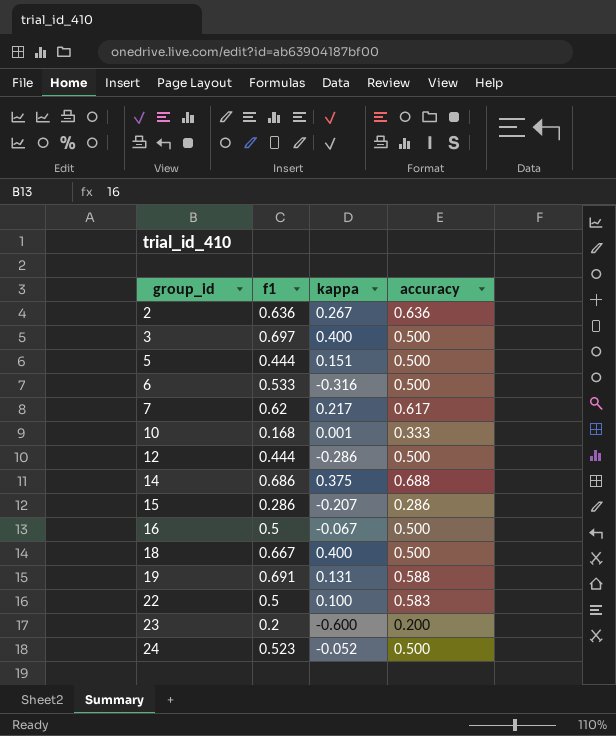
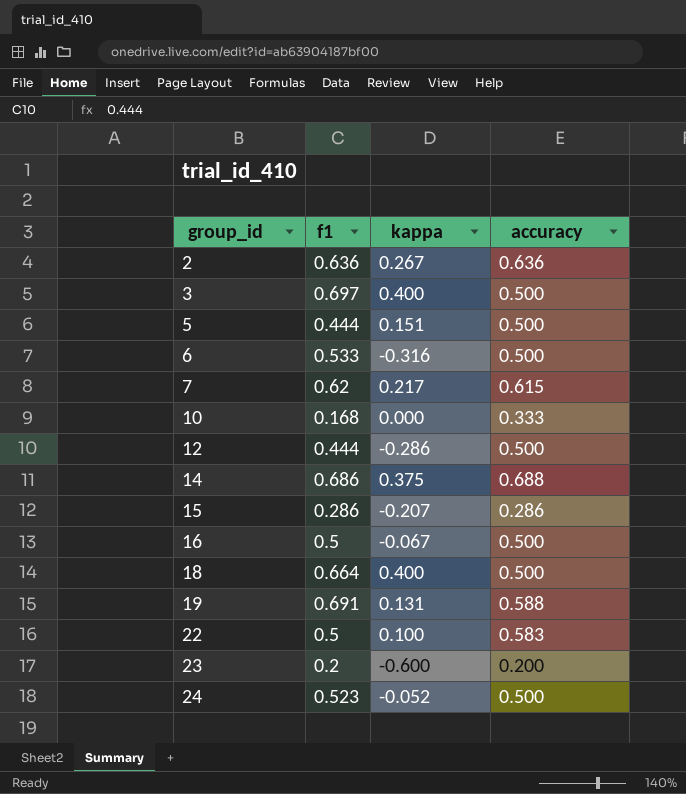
7 | accuracy: 0.617 -> 0.615
10 | kappa: 0.001 -> 0.000
18 | f1: 0.667 -> 0.664

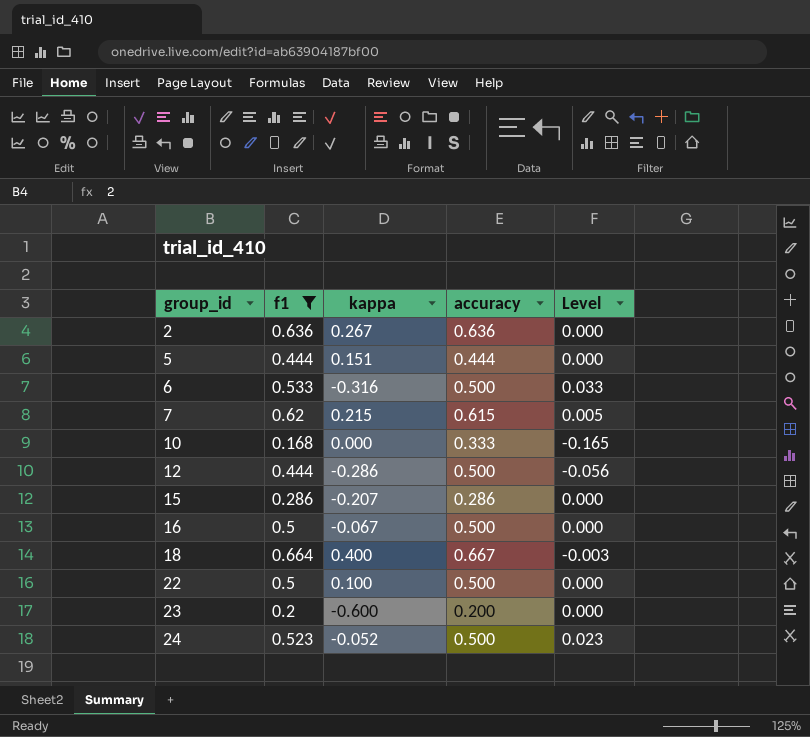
filter: none -> f1 <= 0.664
column Level | formula: none -> [f1] - [accuracy]
5 | accuracy: 0.500 -> 0.444
7 | kappa: 0.217 -> 0.215
18 | accuracy: 0.500 -> 0.667
22 | accuracy: 0.583 -> 0.500

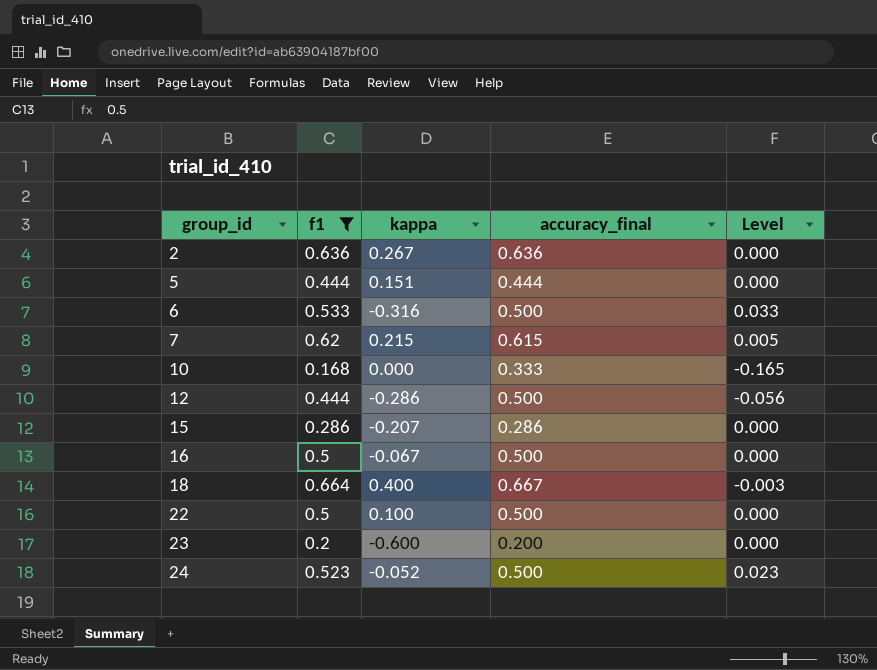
column name: accuracy -> accuracy_final

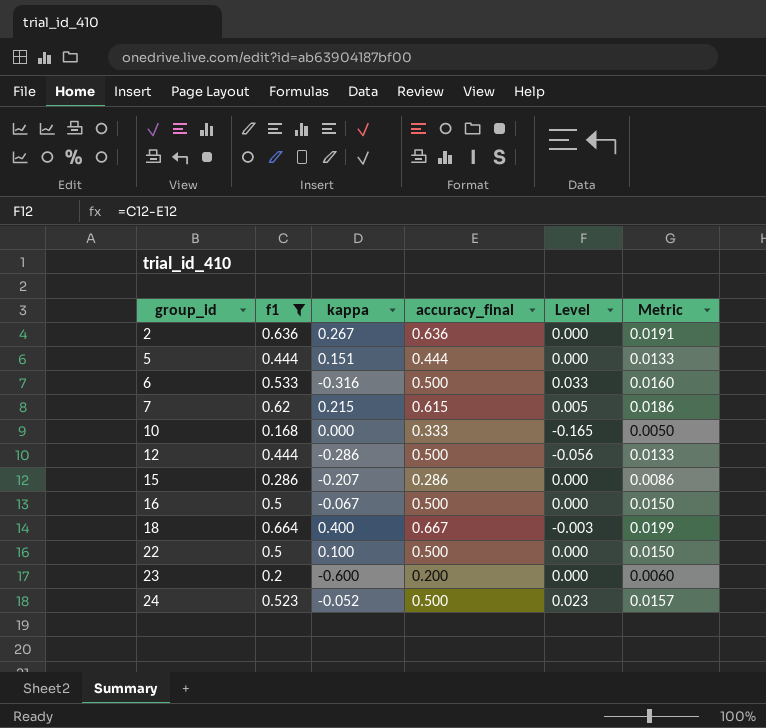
column Metric | formula: none -> [f1] * 0.03

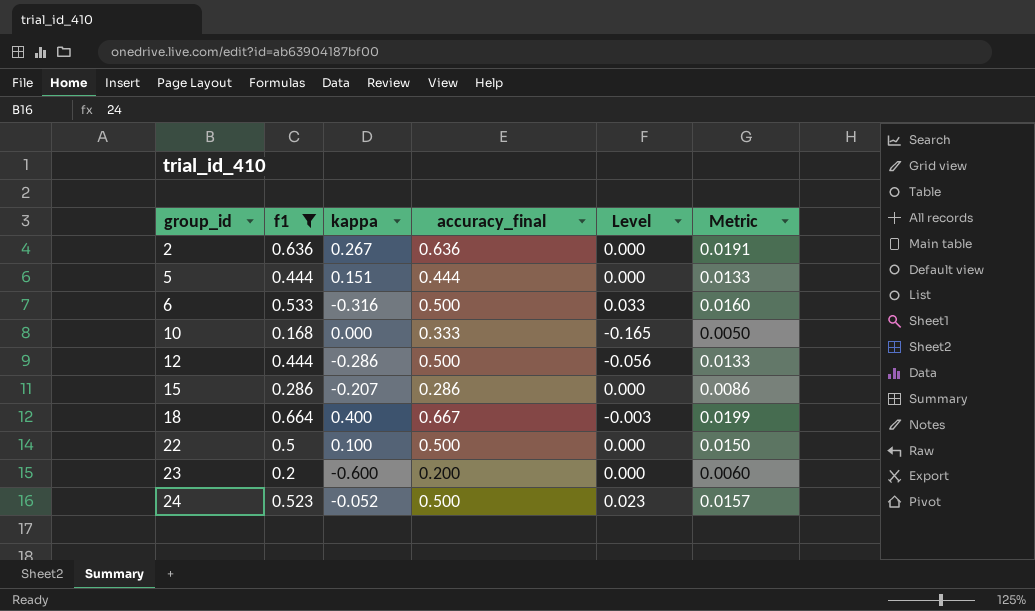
row 7: 0.62 | 0.215 | 0.615 | 0.005 | 0.0186 -> none
row 16: 0.5 | -0.067 | 0.500 | 0.000 | 0.0150 -> none

